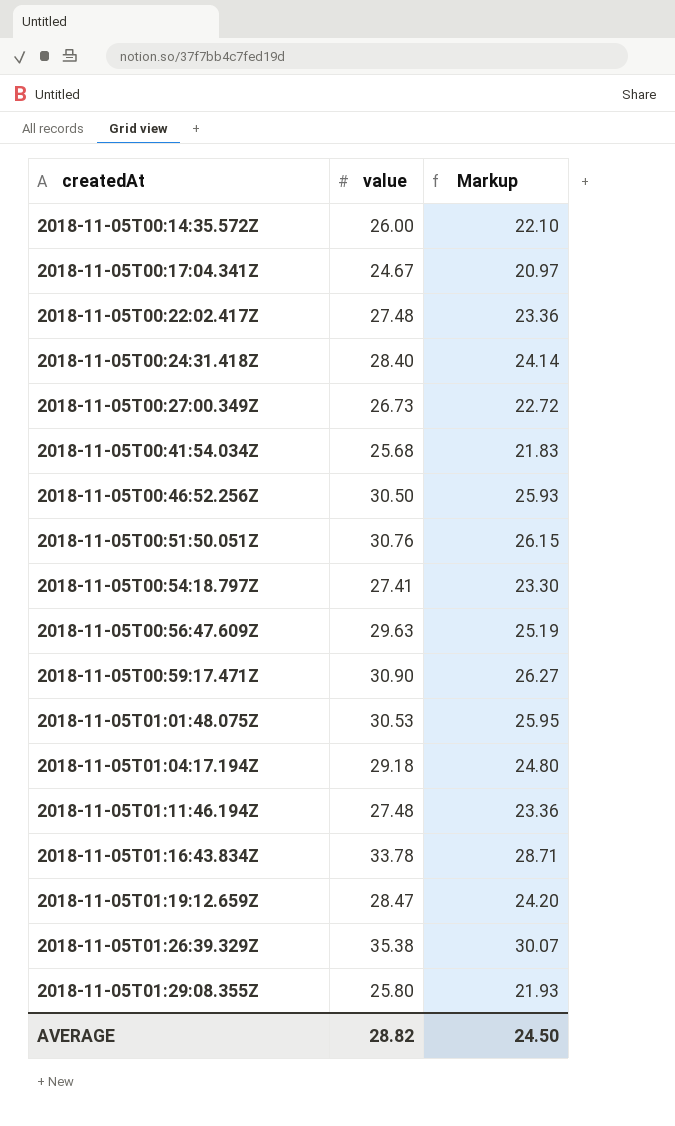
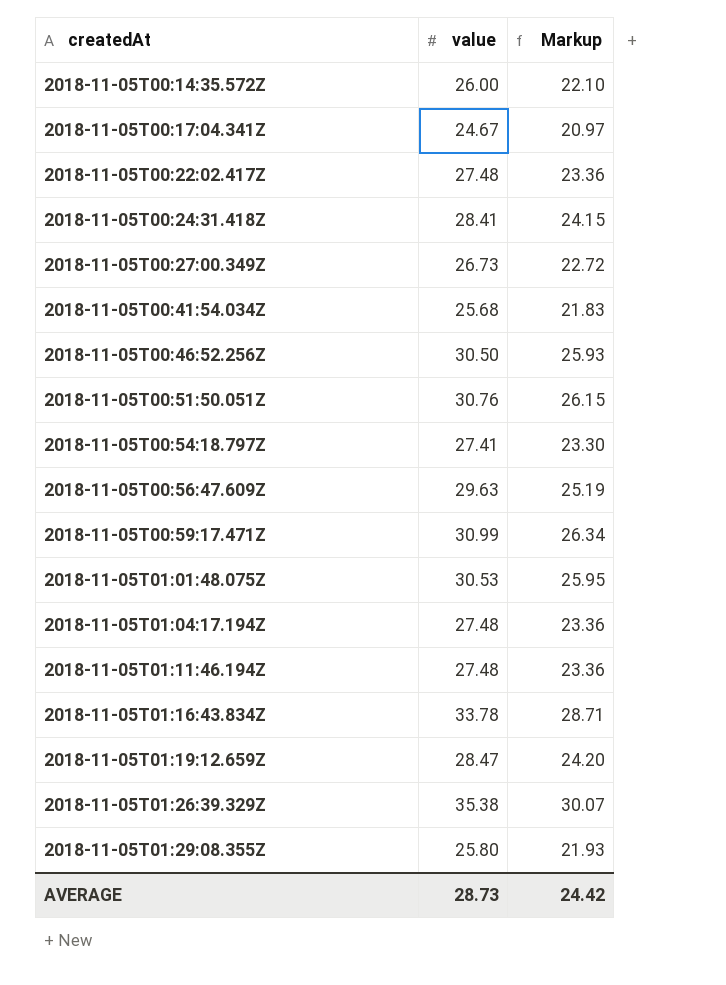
2018-11-05T00:24:31.418Z | value: 28.40 -> 28.41
2018-11-05T00:24:31.418Z | Markup: 24.14 -> 24.15
2018-11-05T00:59:17.471Z | value: 30.90 -> 30.99
2018-11-05T00:59:17.471Z | Markup: 26.27 -> 26.34
2018-11-05T01:04:17.194Z | value: 29.18 -> 27.48
2018-11-05T01:04:17.194Z | Markup: 24.80 -> 23.36
AVERAGE | value: 28.82 -> 28.73
AVERAGE | Markup: 24.50 -> 24.42

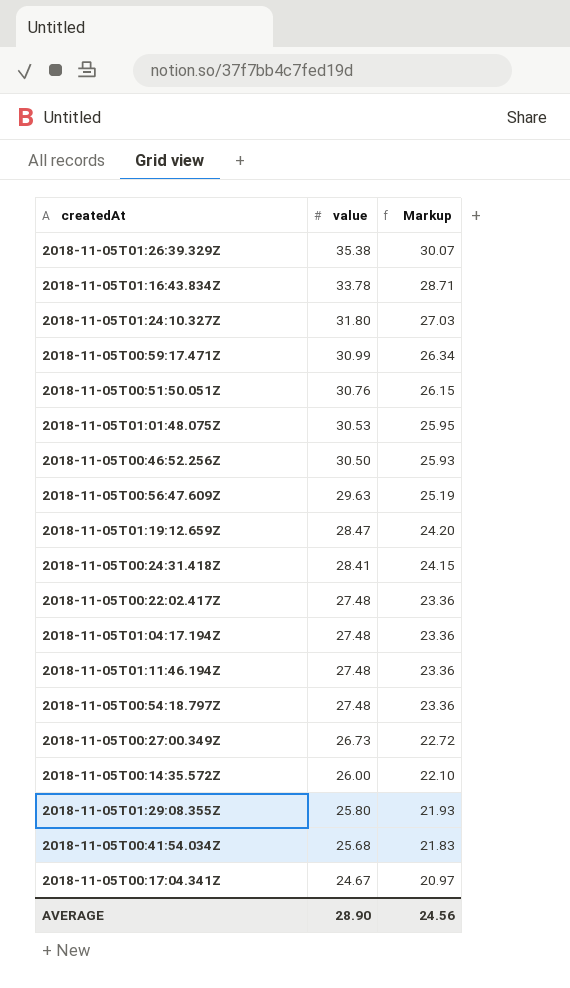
row order: createdAt ascending -> value descending
row 2018-11-05T01:24:10.327Z: none -> 31.80 | 27.03
2018-11-05T00:54:18.797Z | value: 27.41 -> 27.48
2018-11-05T00:54:18.797Z | Markup: 23.30 -> 23.36
AVERAGE | value: 28.73 -> 28.90
AVERAGE | Markup: 24.42 -> 24.56

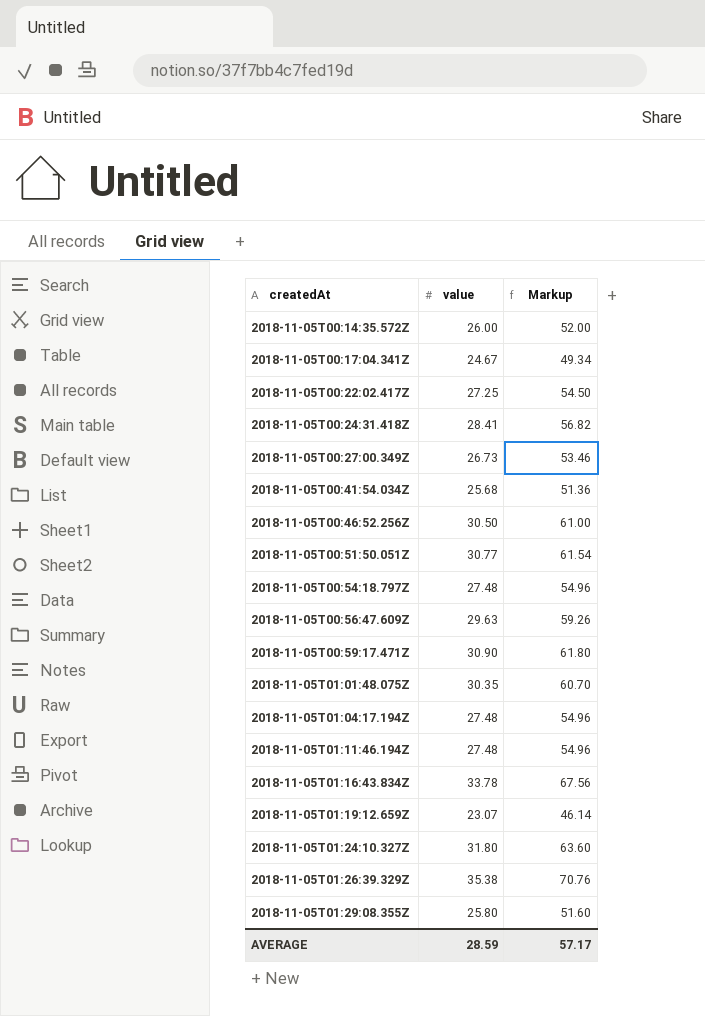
row order: value descending -> createdAt ascending
column Markup | formula: [value] * 0.85 -> [value] * 2
2018-11-05T00:22:02.417Z | value: 27.48 -> 27.25
2018-11-05T00:51:50.051Z | value: 30.76 -> 30.77
2018-11-05T00:59:17.471Z | value: 30.99 -> 30.90
2018-11-05T01:01:48.075Z | value: 30.53 -> 30.35
2018-11-05T01:19:12.659Z | value: 28.47 -> 23.07
AVERAGE | value: 28.90 -> 28.59
AVERAGE | Markup: 24.56 -> 57.17

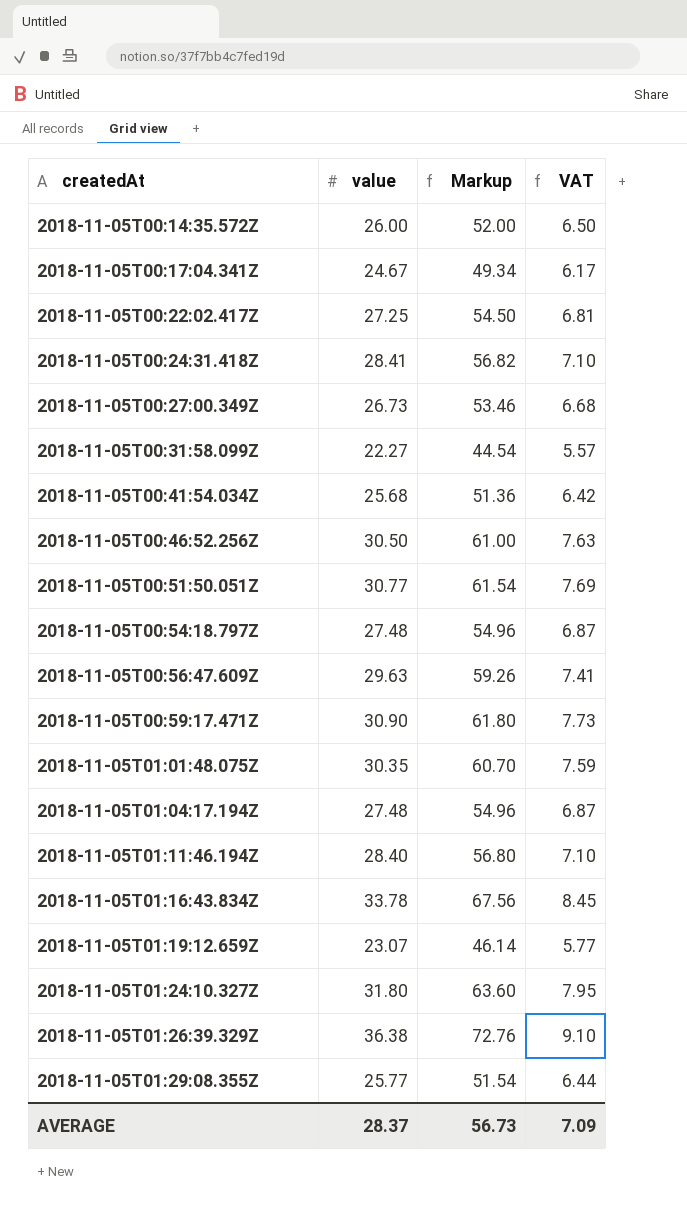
column VAT | formula: none -> [value] * 0.25
row 2018-11-05T00:31:58.099Z: none -> 22.27 | 44.54 | 5.57
2018-11-05T01:11:46.194Z | value: 27.48 -> 28.40
2018-11-05T01:11:46.194Z | Markup: 54.96 -> 56.80
2018-11-05T01:26:39.329Z | value: 35.38 -> 36.38
2018-11-05T01:26:39.329Z | Markup: 70.76 -> 72.76
2018-11-05T01:29:08.355Z | value: 25.80 -> 25.77
2018-11-05T01:29:08.355Z | Markup: 51.60 -> 51.54
AVERAGE | value: 28.59 -> 28.37
AVERAGE | Markup: 57.17 -> 56.73

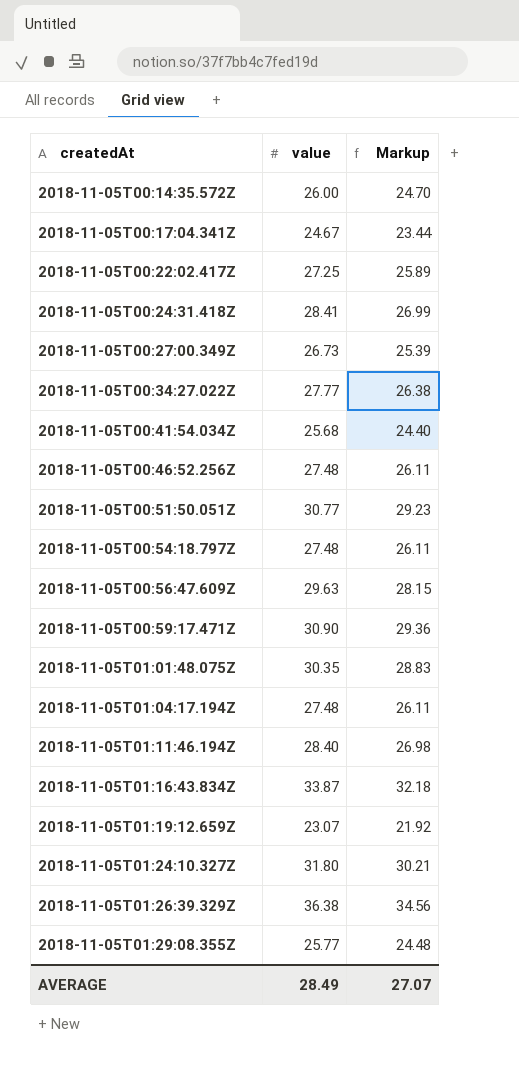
column VAT | formula: [value] * 0.25 -> none
column Markup | formula: [value] * 2 -> [value] * 0.95
row 2018-11-05T00:31:58.099Z: 22.27 | 44.54 | 5.57 -> none
row 2018-11-05T00:34:27.022Z: none -> 27.77 | 26.38
2018-11-05T00:46:52.256Z | value: 30.50 -> 27.48
2018-11-05T01:16:43.834Z | value: 33.78 -> 33.87
AVERAGE | value: 28.37 -> 28.49
AVERAGE | Markup: 56.73 -> 27.07

